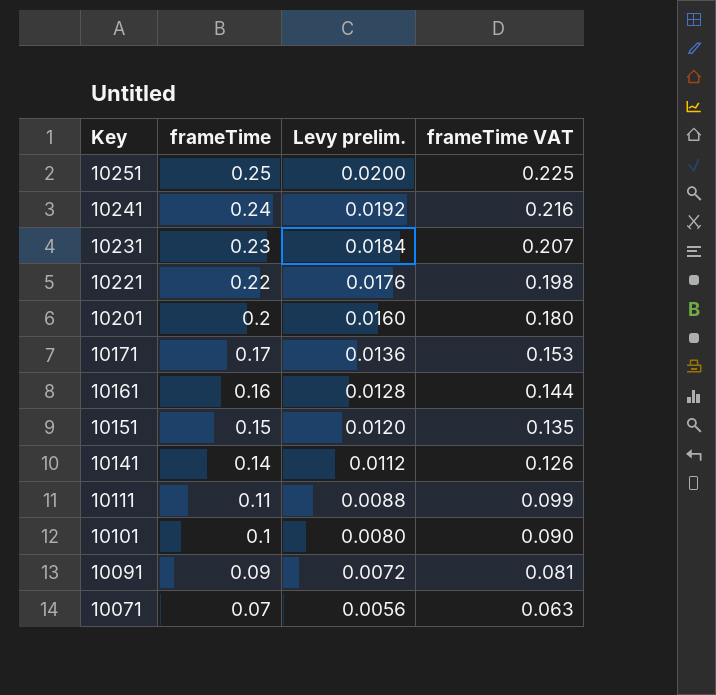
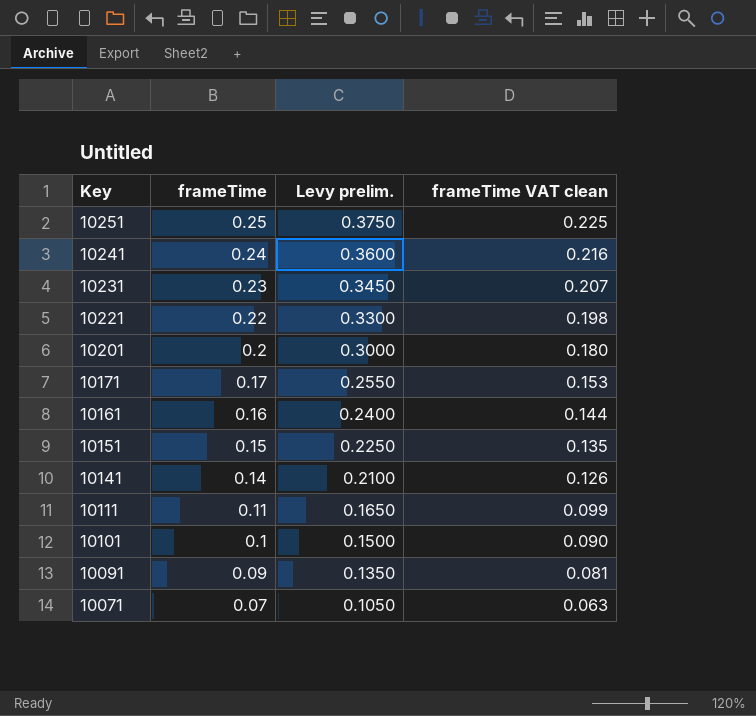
column Levy prelim. | formula: [frameTime] * 0.08 -> [frameTime] * 1.5
column name: frameTime VAT -> frameTime VAT clean

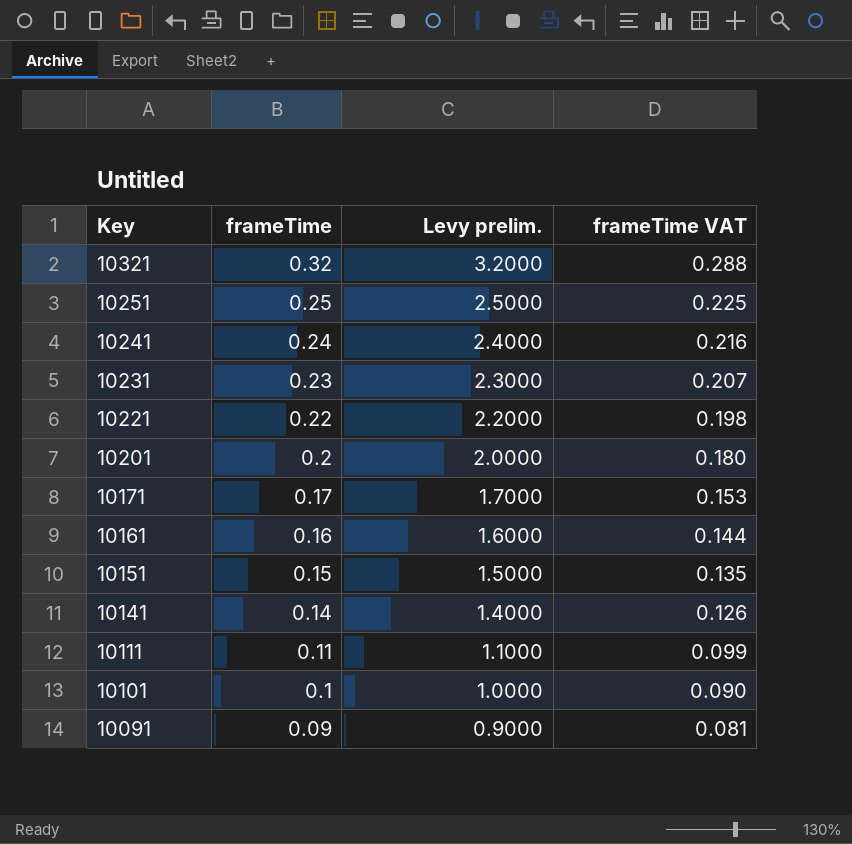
column Levy prelim. | formula: [frameTime] * 1.5 -> [frameTime] * 10
column name: frameTime VAT clean -> frameTime VAT
row 10071: 0.07 | 0.1050 | 0.063 -> none
row 10321: none -> 0.32 | 3.2000 | 0.288

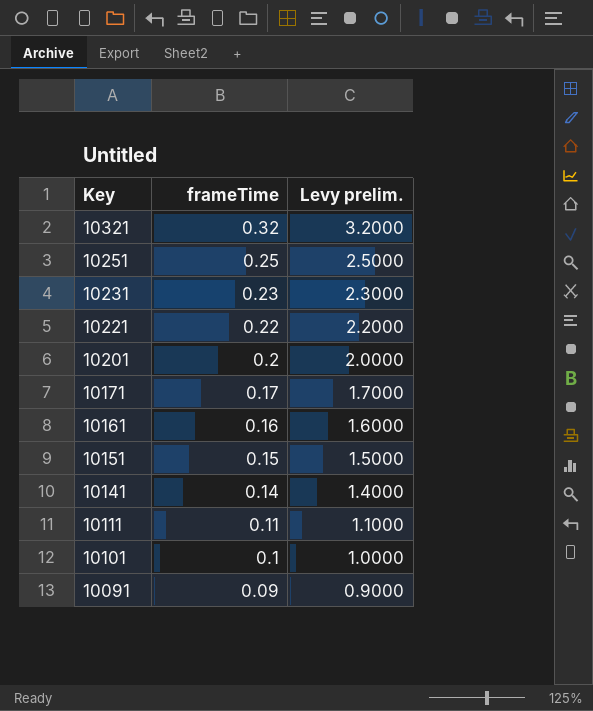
column frameTime VAT | formula: [frameTime] * 0.9 -> none
row 10241: 0.24 | 2.4000 | 0.216 -> none

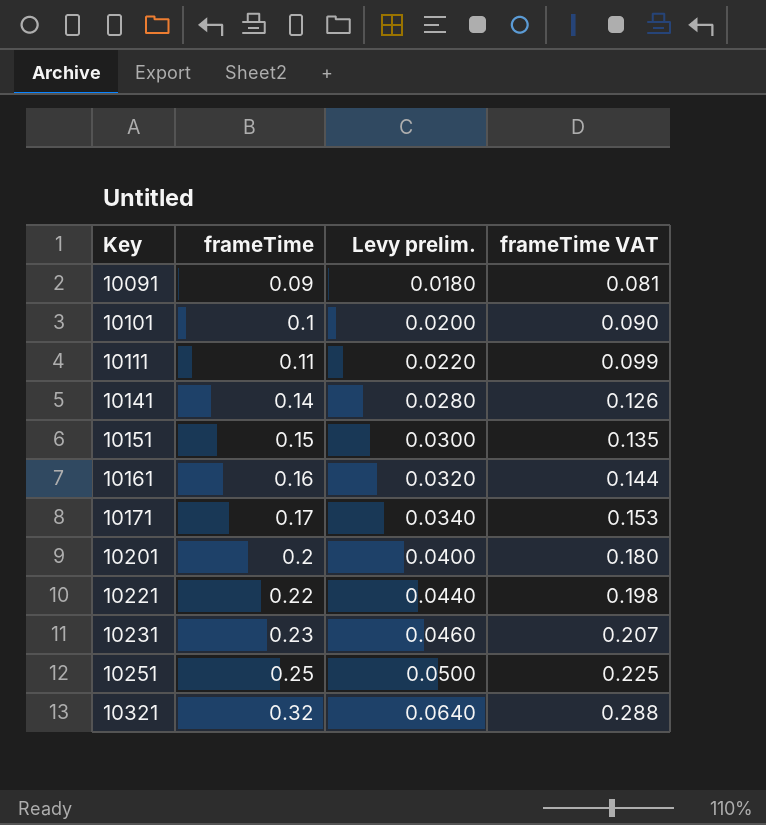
row order: Key descending -> Key ascending
column Levy prelim. | formula: [frameTime] * 10 -> [frameTime] * 0.2
column frameTime VAT | formula: none -> [frameTime] * 0.9

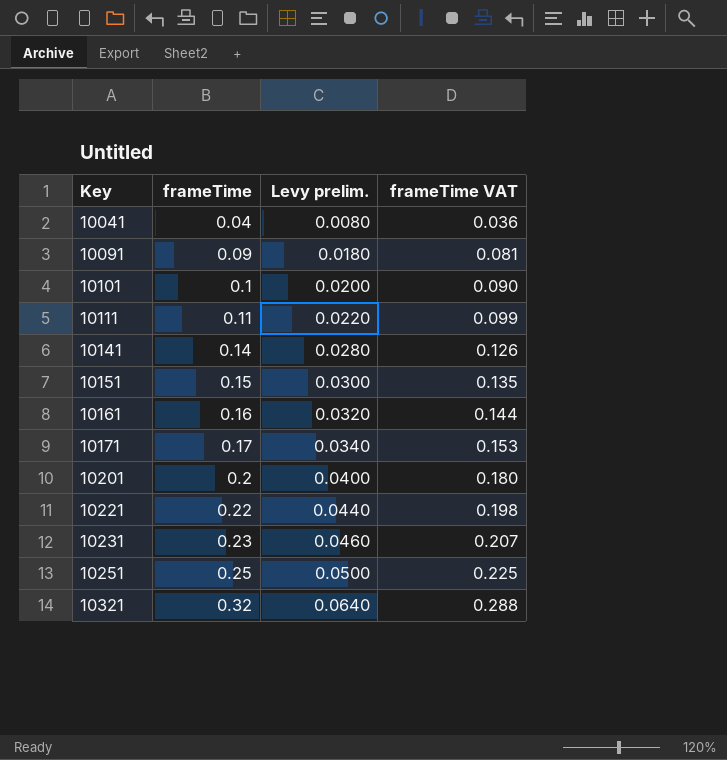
row 10041: none -> 0.04 | 0.0080 | 0.036

